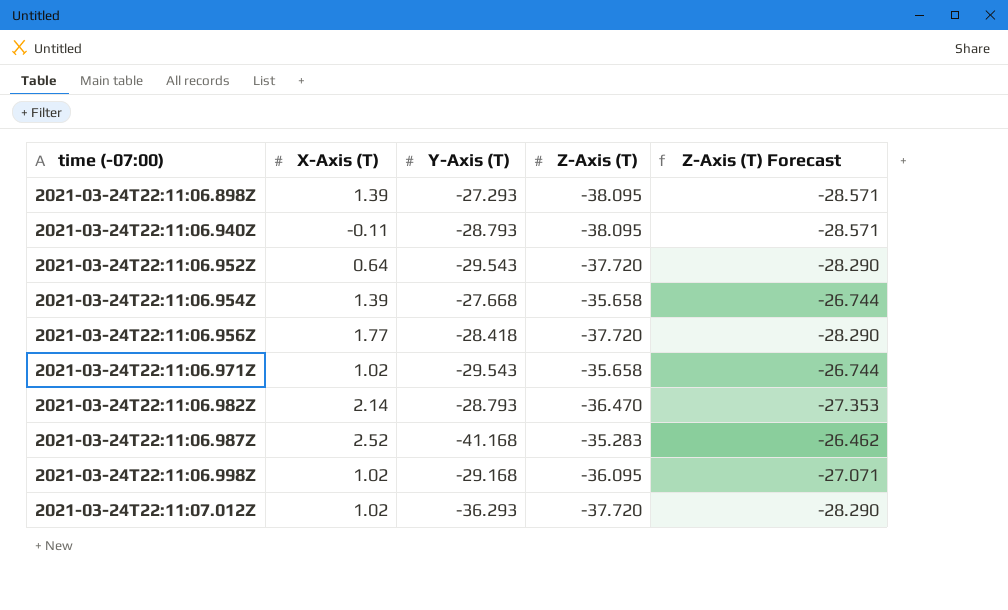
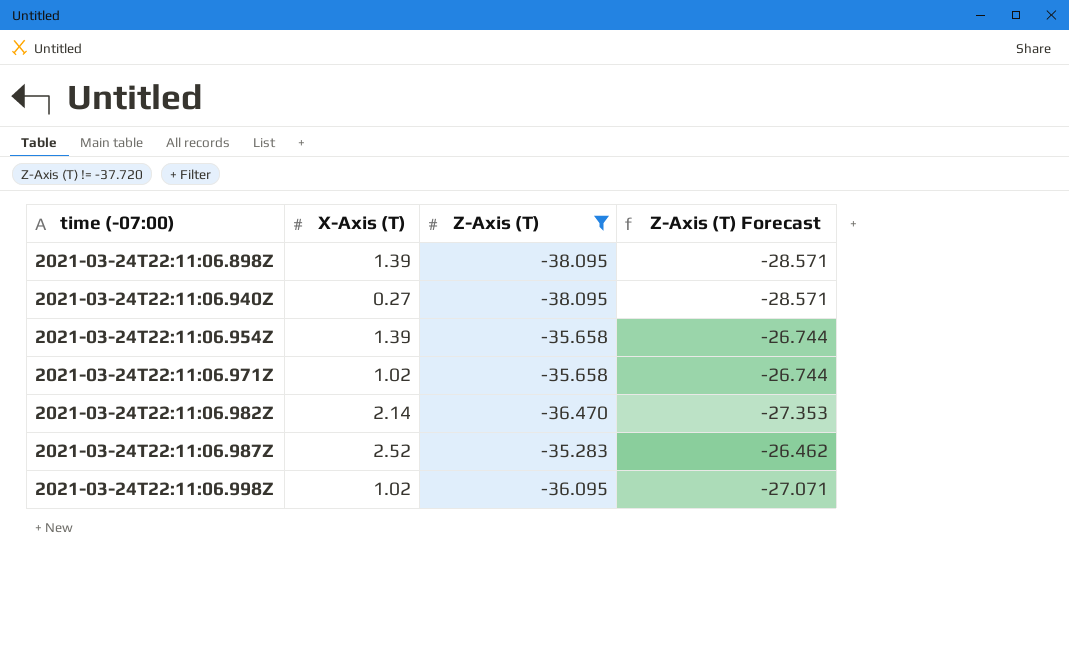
filter: none -> Z-Axis (T) != -37.720
column Y-Axis (T) | position: 3 -> none
2021-03-24T22:11:06.940Z | X-Axis (T): -0.11 -> 0.27

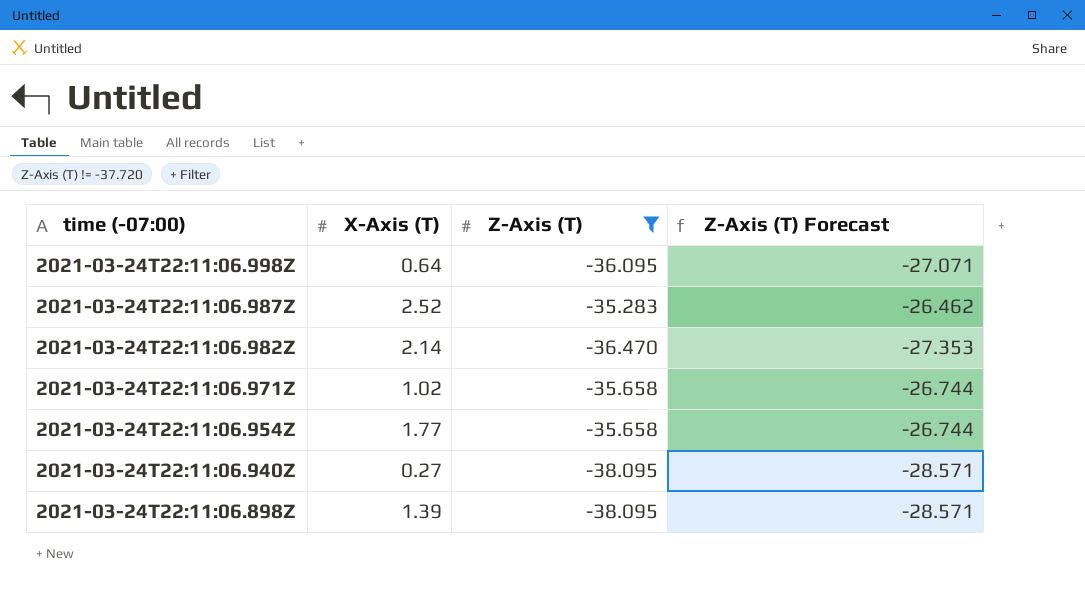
row order: time (-07:00) ascending -> time (-07:00) descending
2021-03-24T22:11:06.998Z | X-Axis (T): 1.02 -> 0.64
2021-03-24T22:11:06.954Z | X-Axis (T): 1.39 -> 1.77

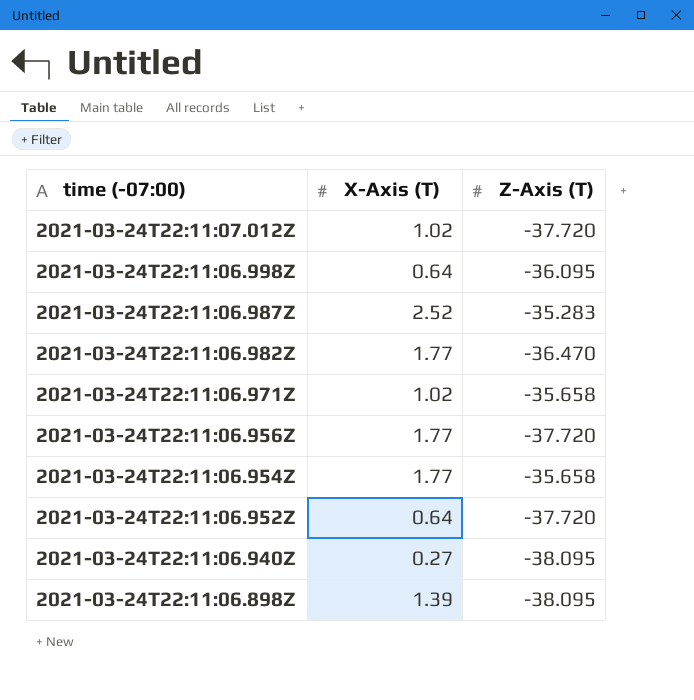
filter: Z-Axis (T) != -37.720 -> none
column Z-Axis (T) Forecast | formula: [Z-Axis (T)] * 0.75 -> none
2021-03-24T22:11:06.982Z | X-Axis (T): 2.14 -> 1.77

